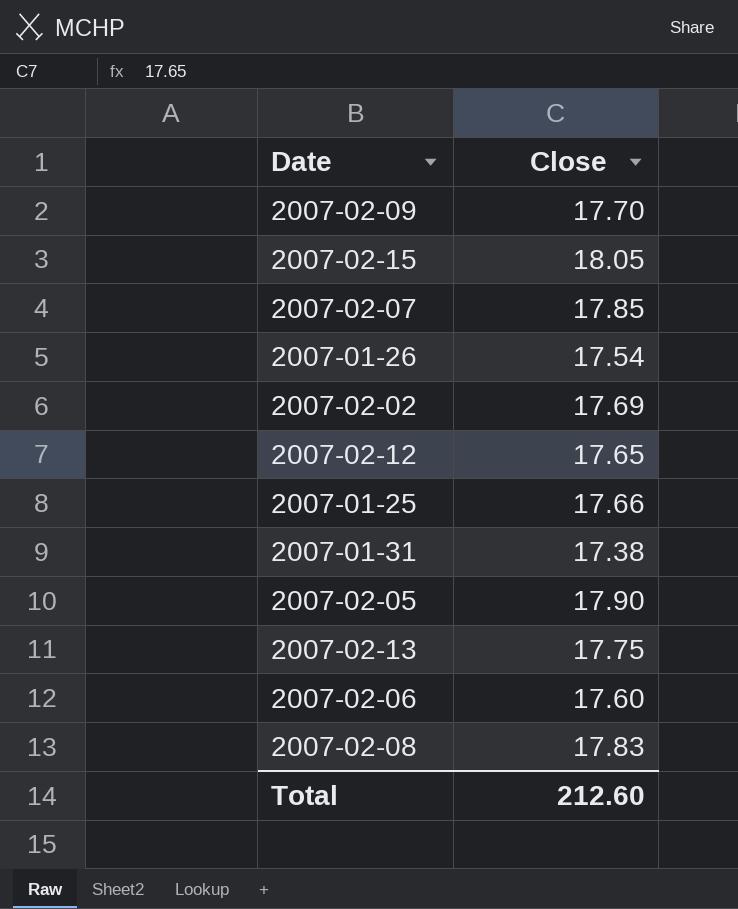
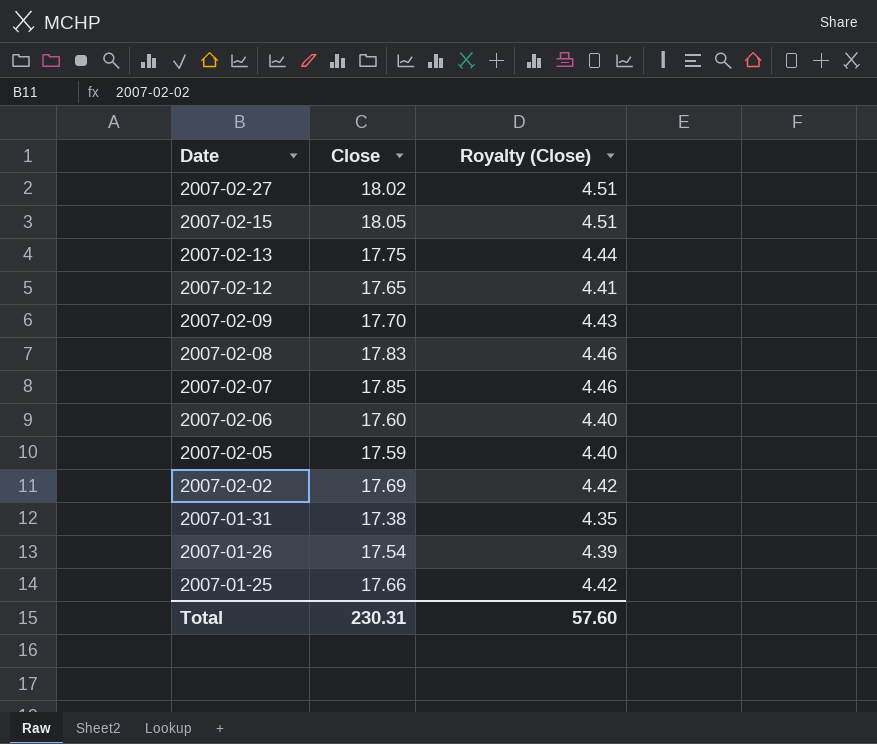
row order: none -> Date descending
column Royalty (Close) | formula: none -> [Close] * 0.25
row 2007-02-27: none -> 18.02 | 4.51
2007-02-05 | Close: 17.90 -> 17.59
Total | Close: 212.60 -> 230.31

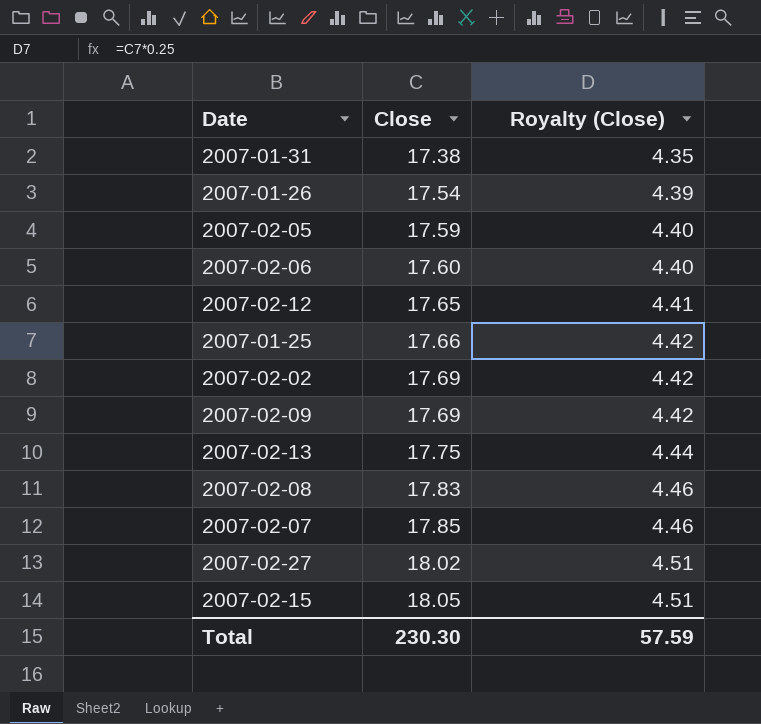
row order: Date descending -> Close ascending
2007-02-09 | Close: 17.70 -> 17.69
2007-02-09 | Royalty (Close): 4.43 -> 4.42
Total | Close: 230.31 -> 230.30
Total | Royalty (Close): 57.60 -> 57.59

